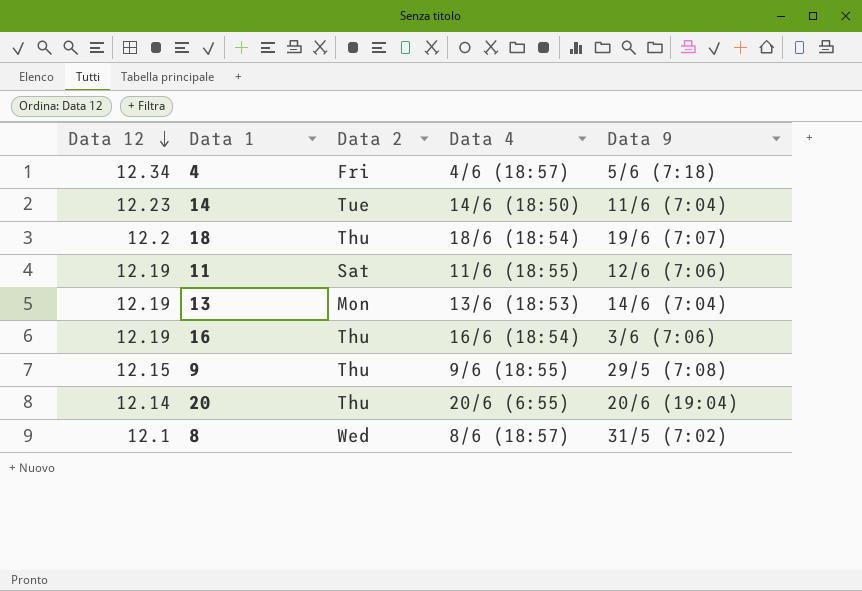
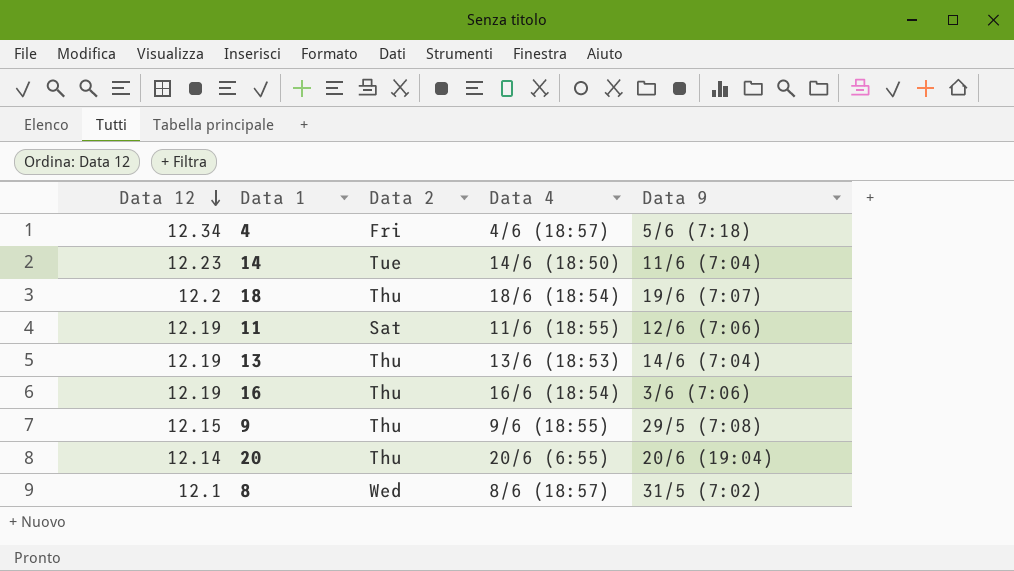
13 | Data 2: Mon -> Thu

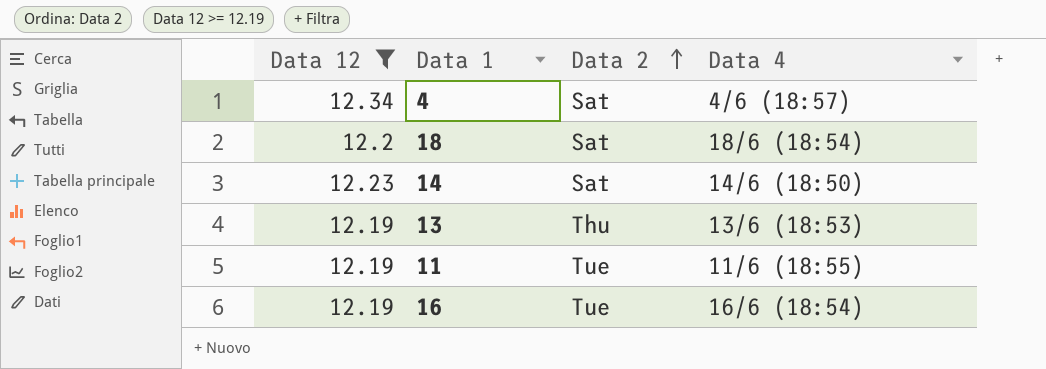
filter: none -> Data 12 >= 12.19
row order: Data 12 descending -> Data 2 ascending
column Data 9 | position: 5 -> none
4 | Data 2: Fri -> Sat
18 | Data 2: Thu -> Sat
14 | Data 2: Tue -> Sat
11 | Data 2: Sat -> Tue
16 | Data 2: Thu -> Tue

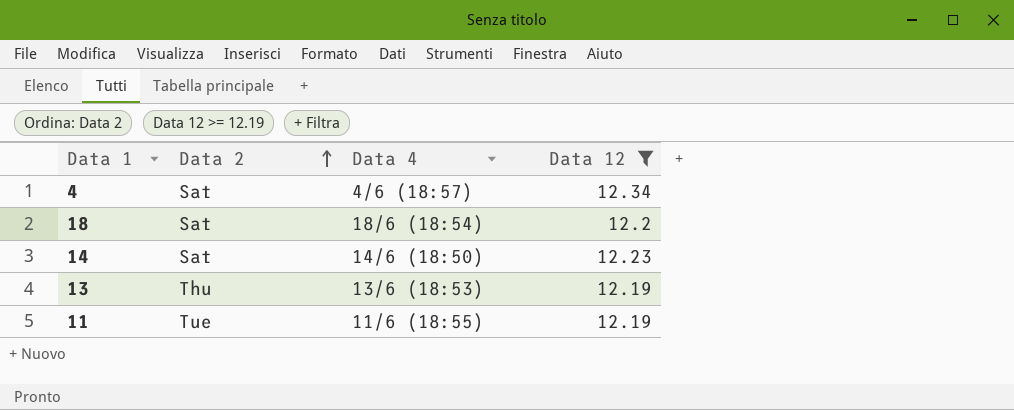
column Data 12 | position: 1 -> 4
row 16: 12.19 | Tue | 16/6 (18:54) -> none

